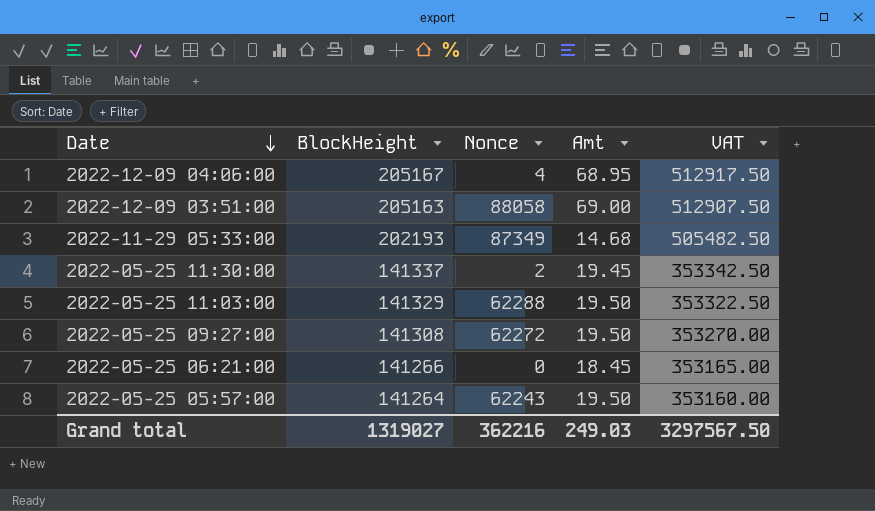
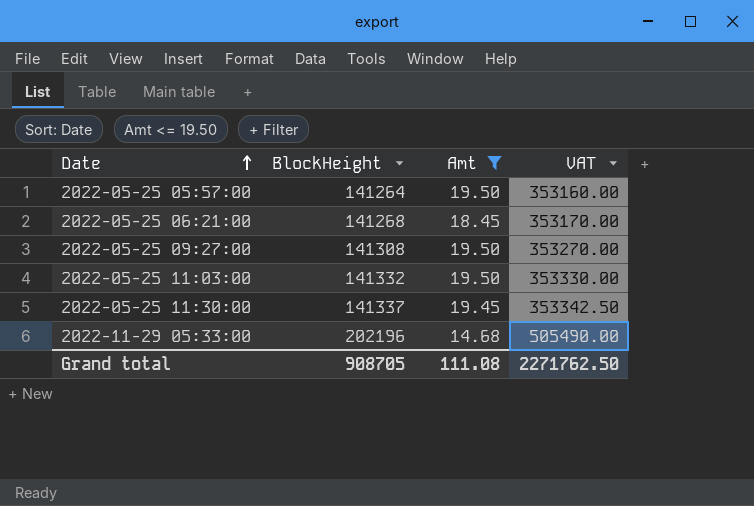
filter: none -> Amt <= 19.50
row order: Date descending -> Date ascending
column Nonce | position: 3 -> none
2022-05-25 06:21:00 | BlockHeight: 141266 -> 141268
2022-05-25 06:21:00 | VAT: 353165.00 -> 353170.00
2022-05-25 11:03:00 | BlockHeight: 141329 -> 141332
2022-05-25 11:03:00 | VAT: 353322.50 -> 353330.00
2022-11-29 05:33:00 | BlockHeight: 202193 -> 202196
2022-11-29 05:33:00 | VAT: 505482.50 -> 505490.00
Grand total | BlockHeight: 1319027 -> 908705
Grand total | Amt: 249.03 -> 111.08
Grand total | VAT: 3297567.50 -> 2271762.50

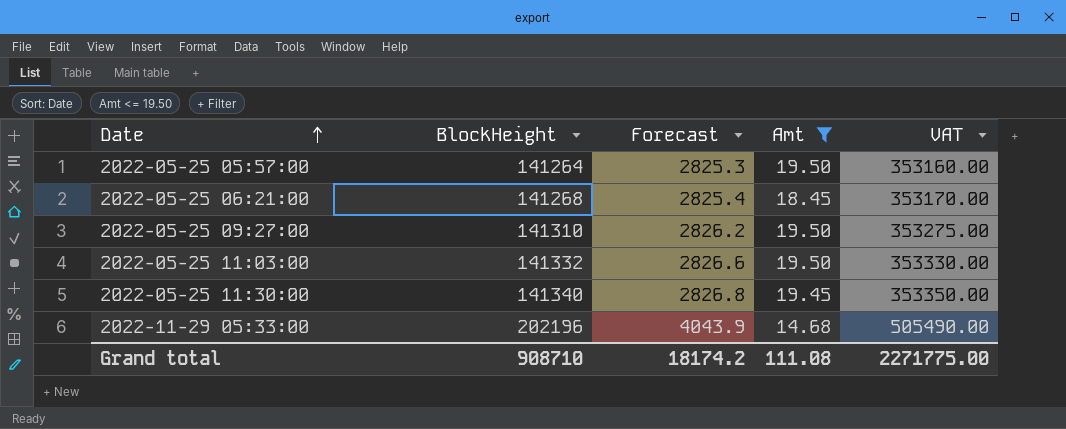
column Forecast | formula: none -> [BlockHeight] * 0.02
2022-05-25 09:27:00 | BlockHeight: 141308 -> 141310
2022-05-25 09:27:00 | VAT: 353270.00 -> 353275.00
2022-05-25 11:30:00 | BlockHeight: 141337 -> 141340
2022-05-25 11:30:00 | VAT: 353342.50 -> 353350.00
Grand total | BlockHeight: 908705 -> 908710
Grand total | VAT: 2271762.50 -> 2271775.00

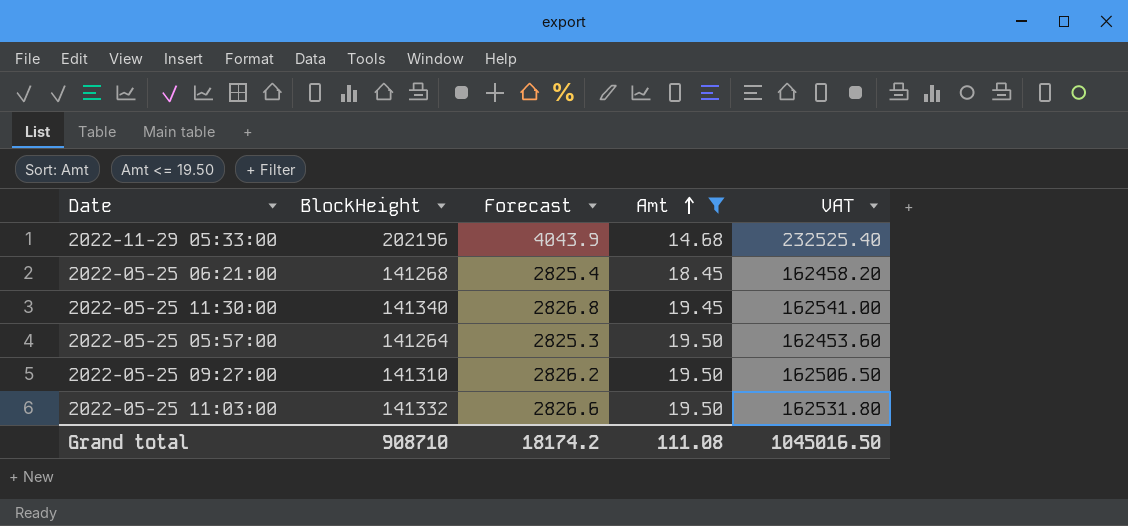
row order: Date ascending -> Amt ascending
column VAT | formula: [BlockHeight] * 2.5 -> [BlockHeight] * 1.15
Grand total | VAT: 2271775.00 -> 1045016.50

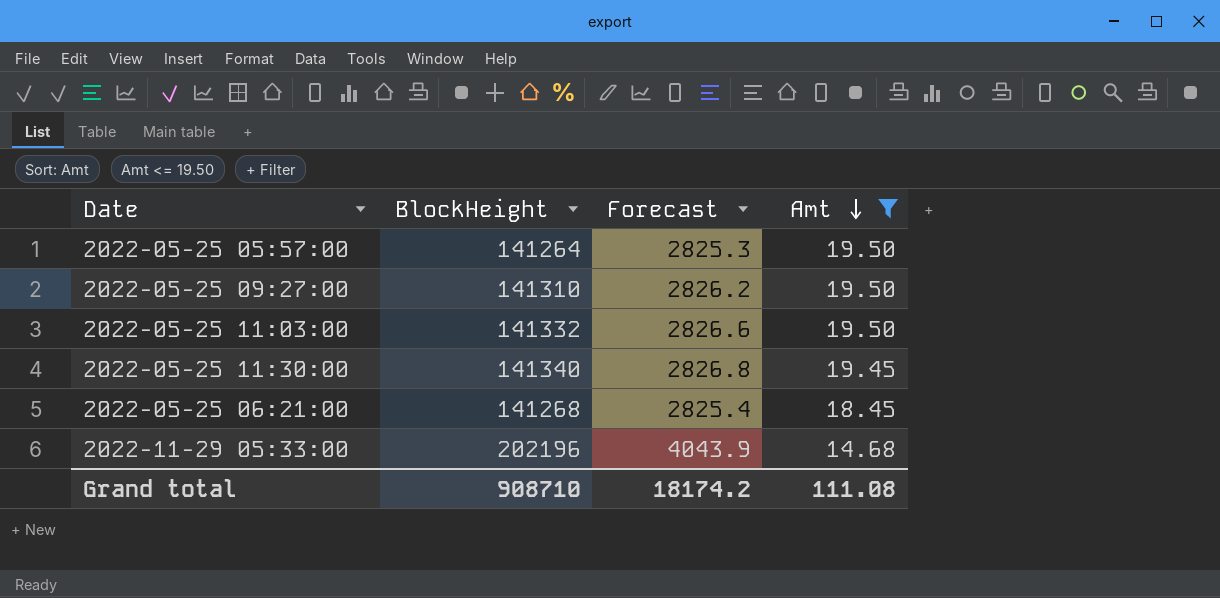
row order: Amt ascending -> Amt descending
column VAT | formula: [BlockHeight] * 1.15 -> none

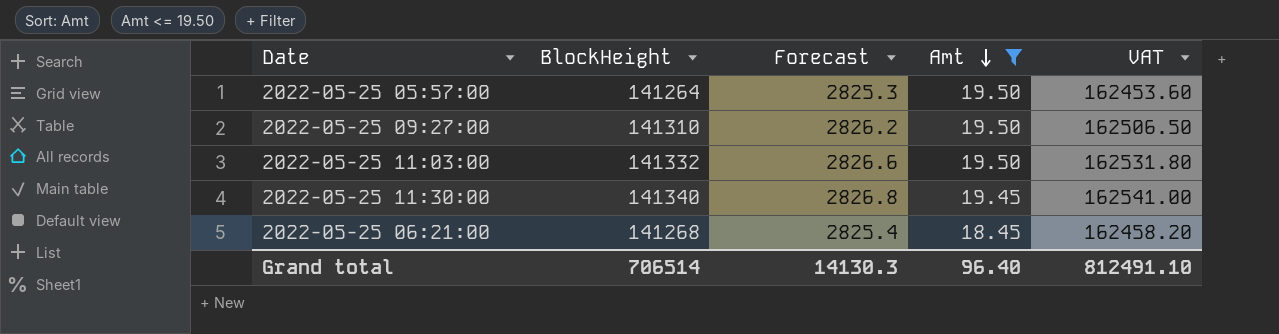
column VAT | formula: none -> [BlockHeight] * 1.15
row 2022-11-29 05:33:00: 202196 | 4043.9 | 14.68 -> none
Grand total | BlockHeight: 908710 -> 706514
Grand total | Forecast: 18174.2 -> 14130.3
Grand total | Amt: 111.08 -> 96.40

